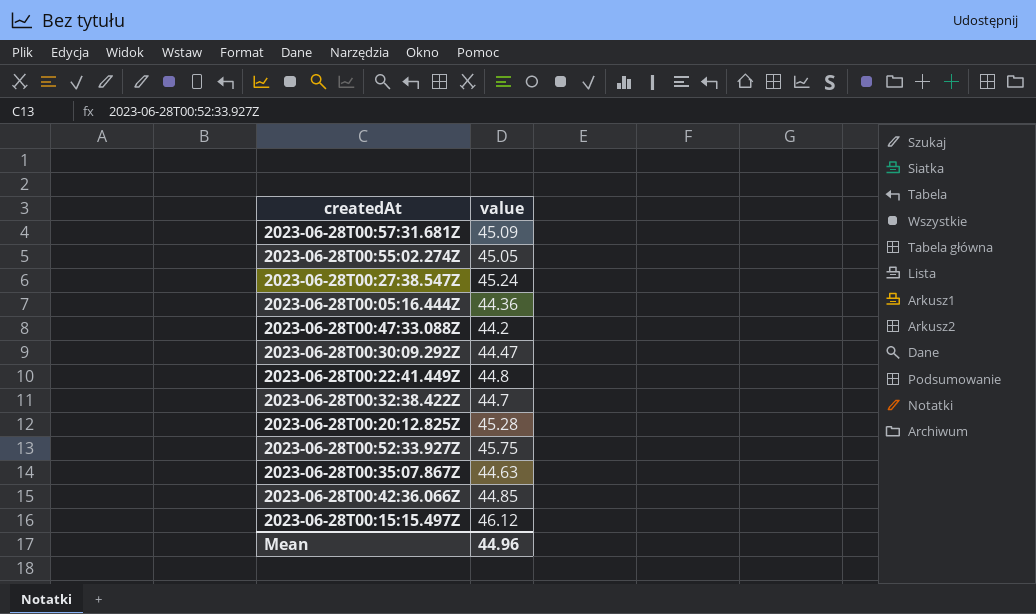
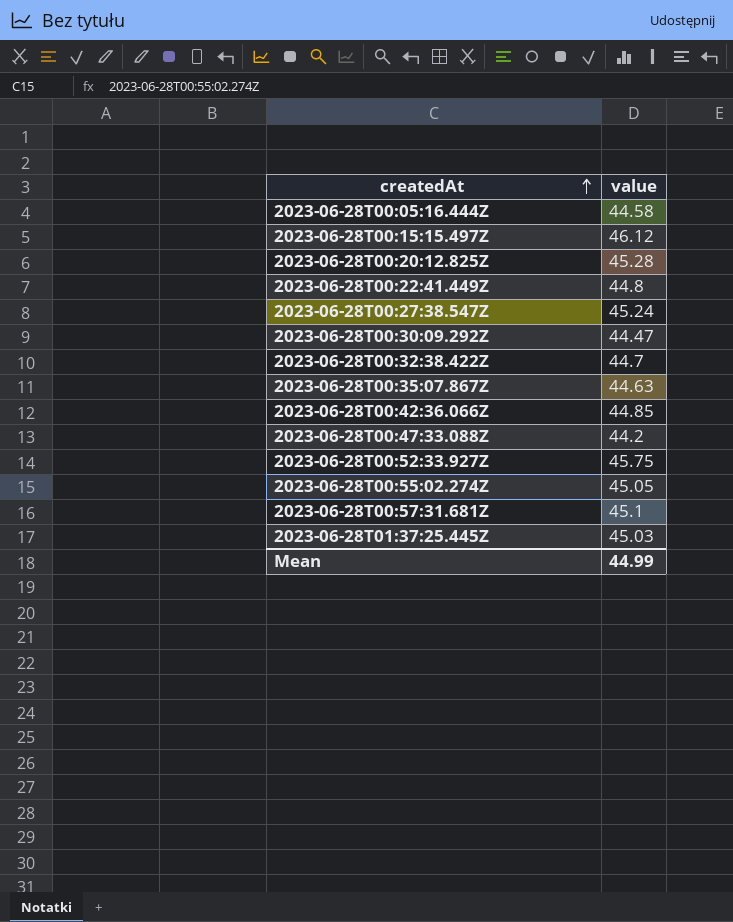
row order: none -> createdAt ascending
2023-06-28T00:05:16.444Z | value: 44.36 -> 44.58
2023-06-28T00:57:31.681Z | value: 45.09 -> 45.1
row 2023-06-28T01:37:25.445Z: none -> 45.03
Mean | value: 44.96 -> 44.99

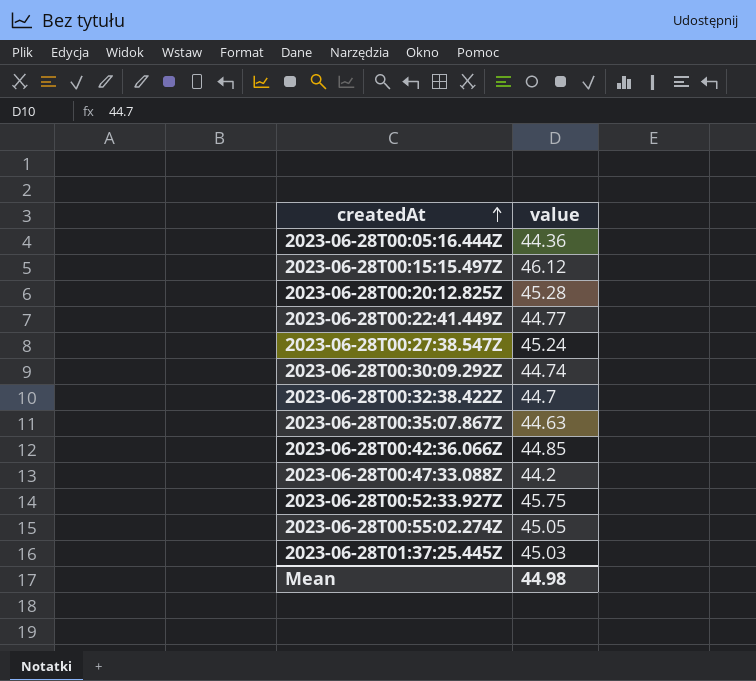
row 2023-06-28T00:57:31.681Z: 45.1 -> none
2023-06-28T00:05:16.444Z | value: 44.58 -> 44.36
2023-06-28T00:22:41.449Z | value: 44.8 -> 44.77
2023-06-28T00:30:09.292Z | value: 44.47 -> 44.74
Mean | value: 44.99 -> 44.98

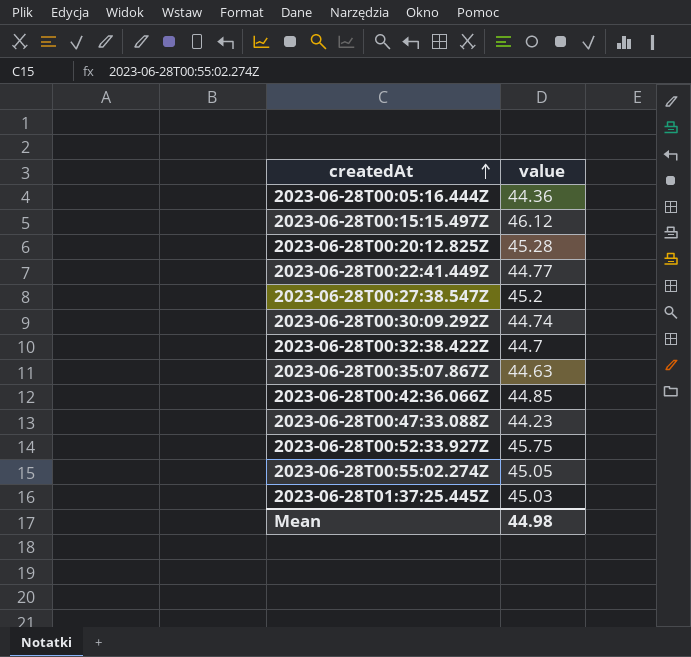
2023-06-28T00:27:38.547Z | value: 45.24 -> 45.2
2023-06-28T00:47:33.088Z | value: 44.2 -> 44.23

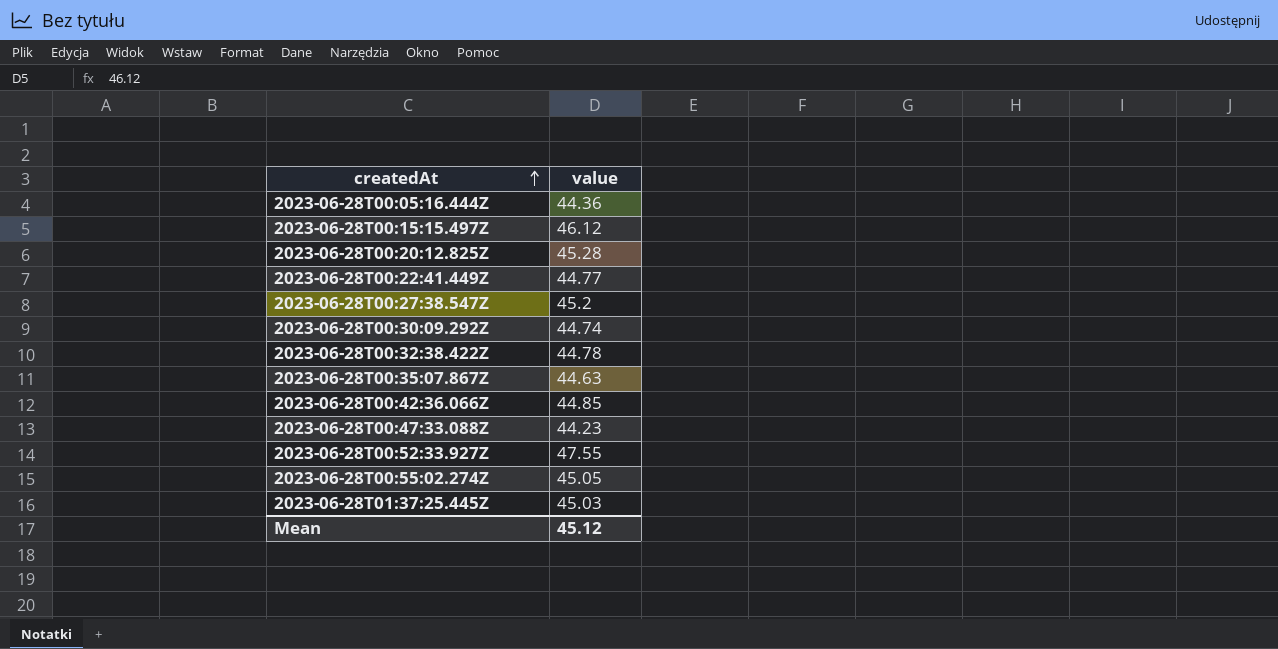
2023-06-28T00:32:38.422Z | value: 44.7 -> 44.78
2023-06-28T00:52:33.927Z | value: 45.75 -> 47.55
Mean | value: 44.98 -> 45.12

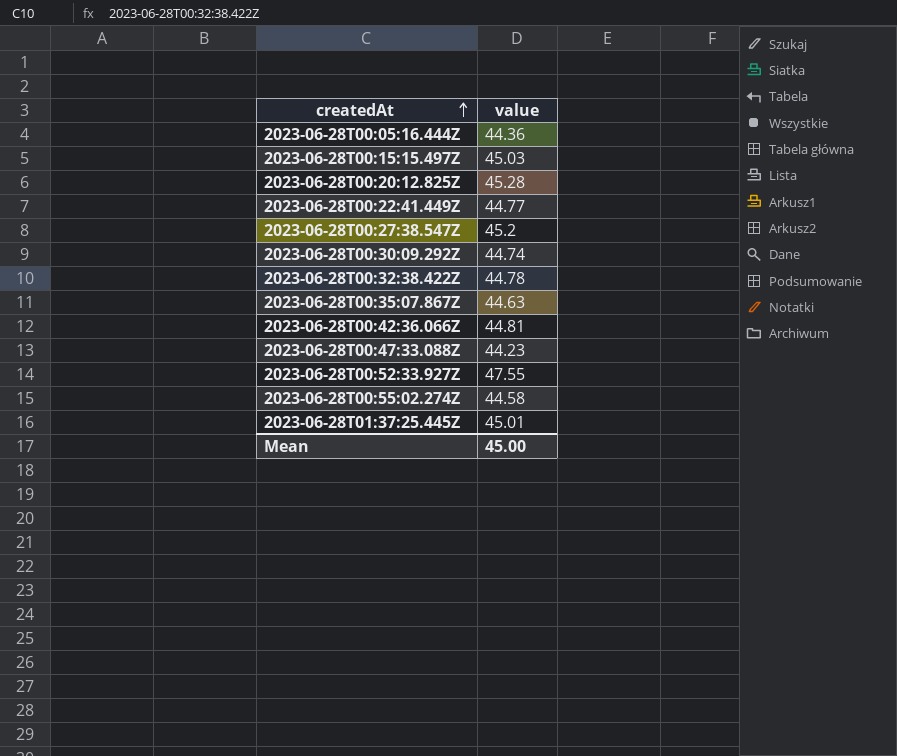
2023-06-28T00:15:15.497Z | value: 46.12 -> 45.03
2023-06-28T00:42:36.066Z | value: 44.85 -> 44.81
2023-06-28T00:55:02.274Z | value: 45.05 -> 44.58
2023-06-28T01:37:25.445Z | value: 45.03 -> 45.01
Mean | value: 45.12 -> 45.00

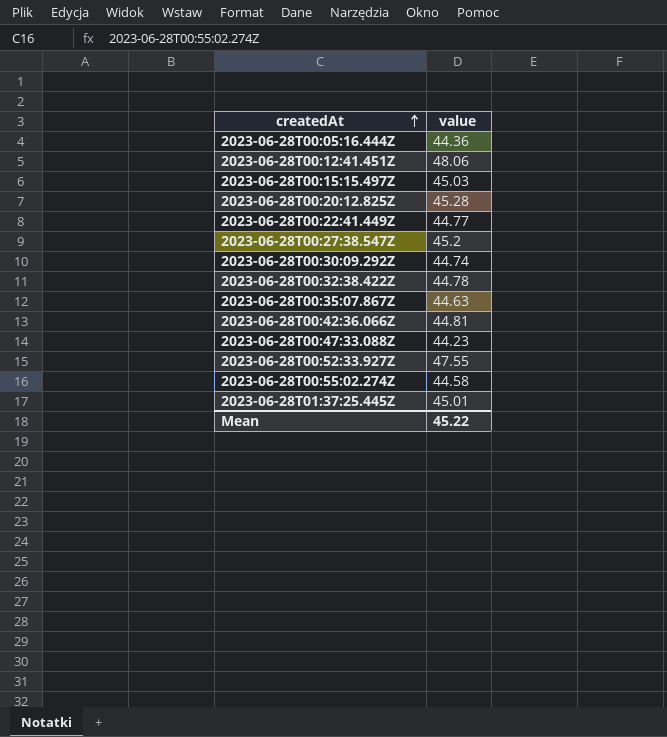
row 2023-06-28T00:12:41.451Z: none -> 48.06
Mean | value: 45.00 -> 45.22

